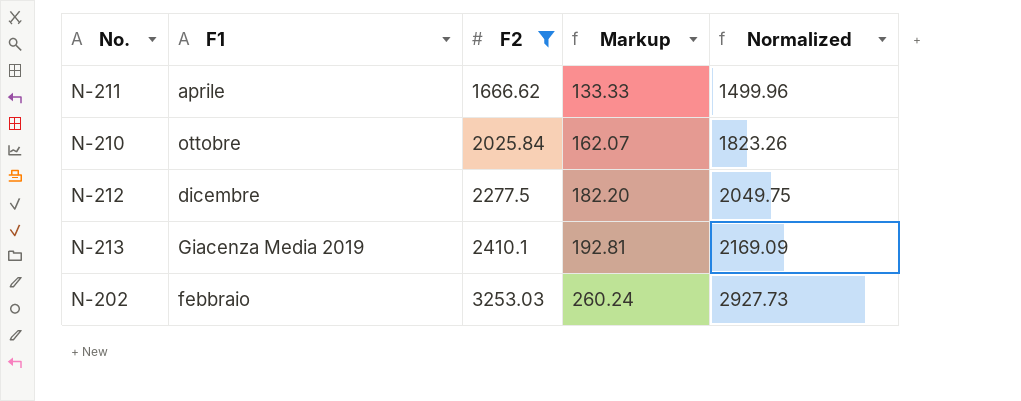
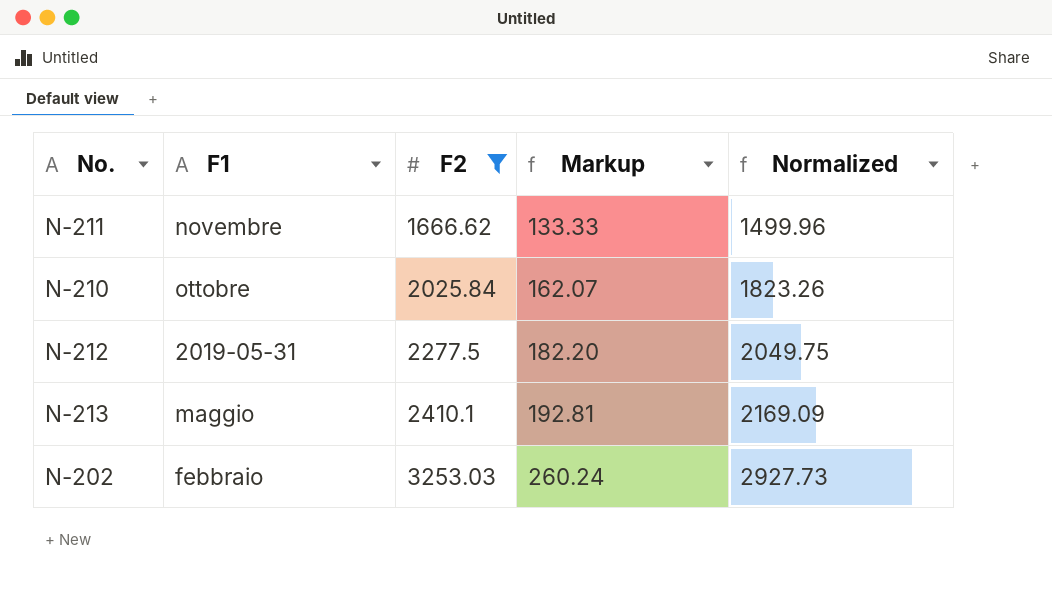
N-211 | F1: aprile -> novembre
N-212 | F1: dicembre -> 2019-05-31
N-213 | F1: Giacenza Media 2019 -> maggio

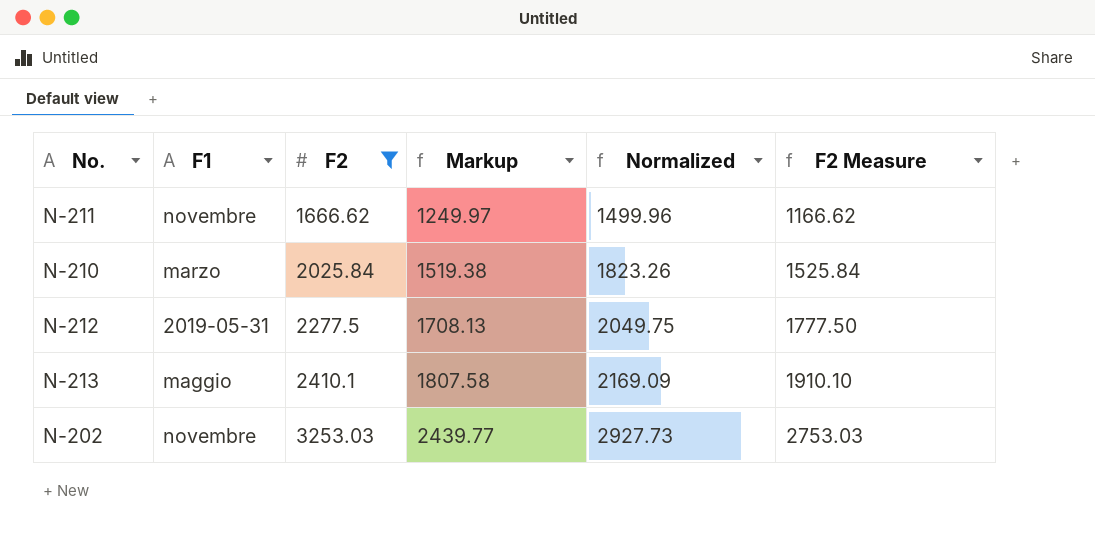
column Markup | formula: [F2] * 0.08 -> [F2] * 0.75
column F2 Measure | formula: none -> [F2] - 500
N-210 | F1: ottobre -> marzo
N-202 | F1: febbraio -> novembre

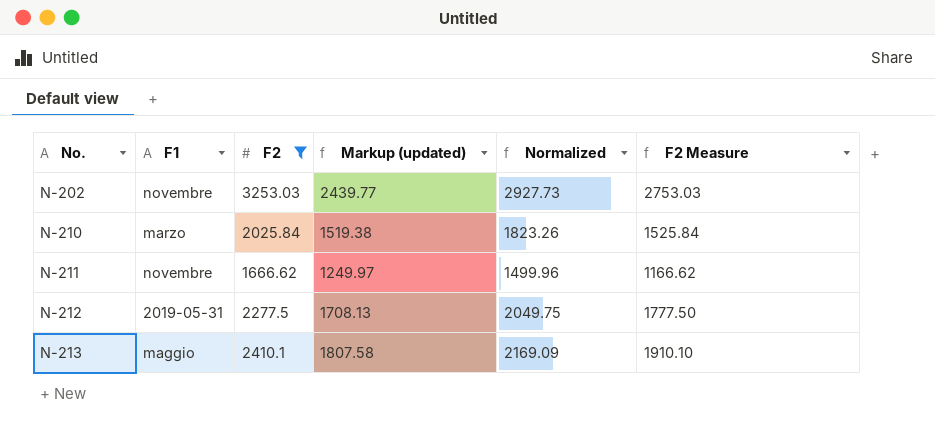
row order: F2 ascending -> No. ascending
column name: Markup -> Markup (updated)

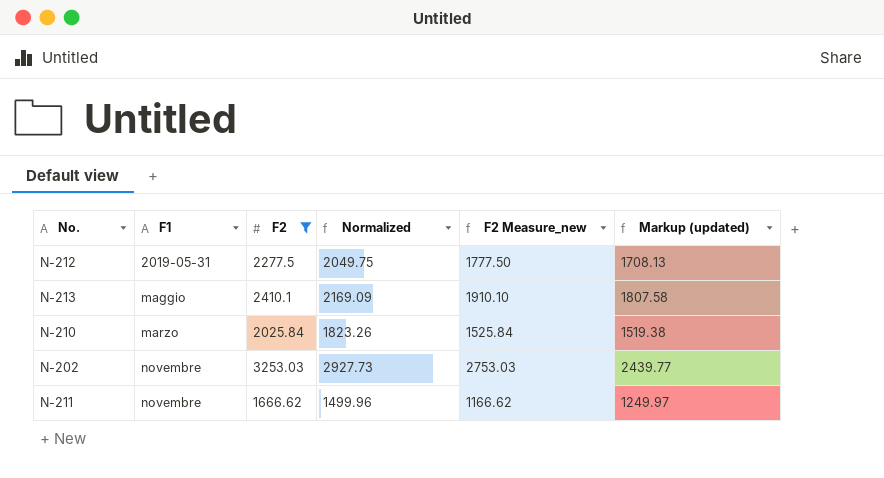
row order: No. ascending -> F1 ascending
column name: F2 Measure -> F2 Measure_new
column Markup (updated) | position: 4 -> 6

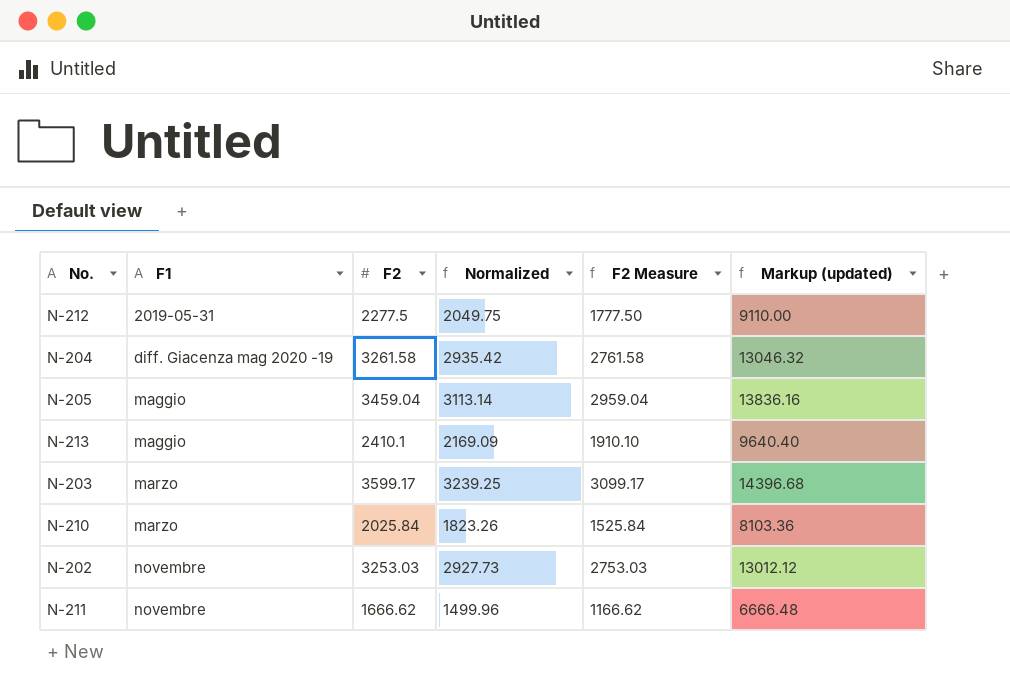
filter: F2 <= 3253.03 -> none
column name: F2 Measure_new -> F2 Measure
column Markup (updated) | formula: [F2] * 0.75 -> [F2] * 4

